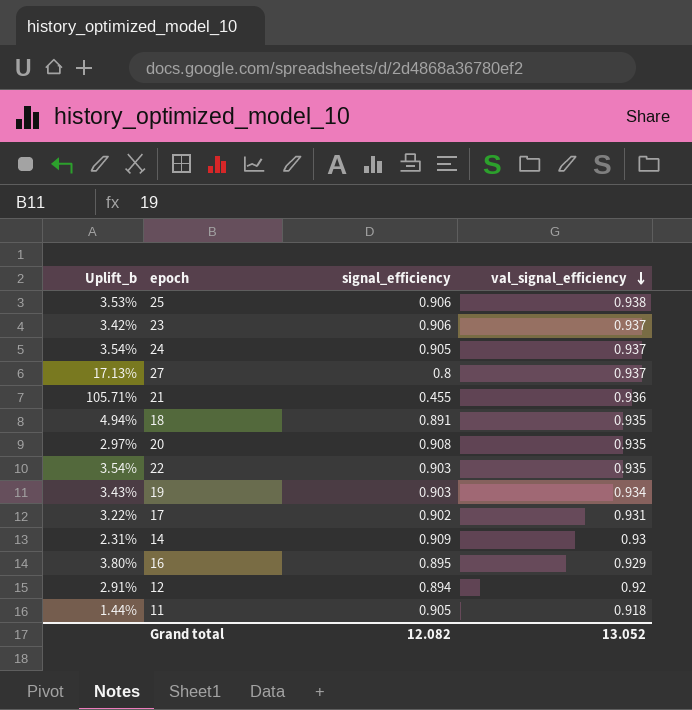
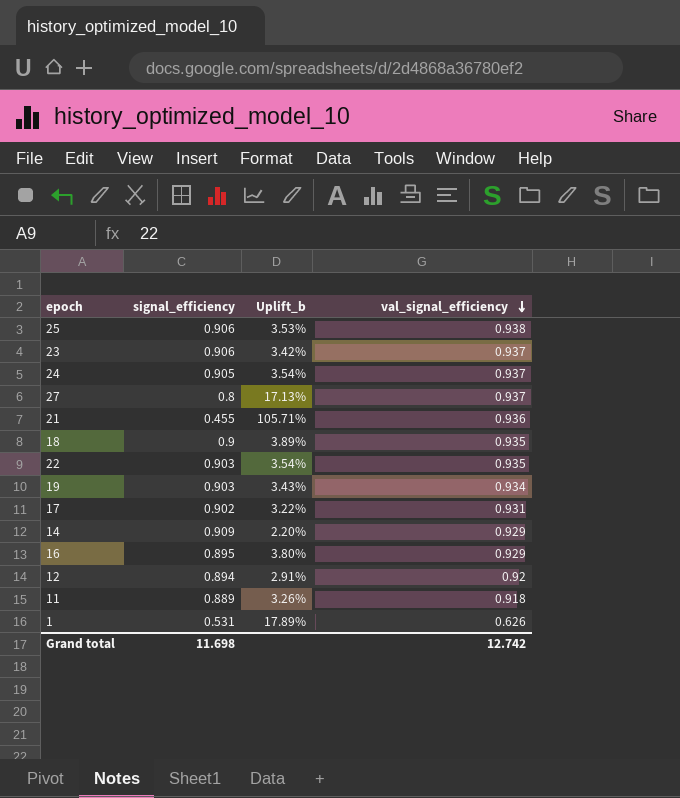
column Uplift_b | position: 1 -> 3
row 20: 2.97% | 0.908 | 0.935 -> none
18 | signal_efficiency: 0.891 -> 0.9
18 | Uplift_b: 4.94% -> 3.89%
14 | Uplift_b: 2.31% -> 2.20%
14 | val_signal_efficiency: 0.93 -> 0.929
11 | signal_efficiency: 0.905 -> 0.889
11 | Uplift_b: 1.44% -> 3.26%
row 1: none -> 0.531 | 17.89% | 0.626
Grand total | signal_efficiency: 12.082 -> 11.698
Grand total | val_signal_efficiency: 13.052 -> 12.742

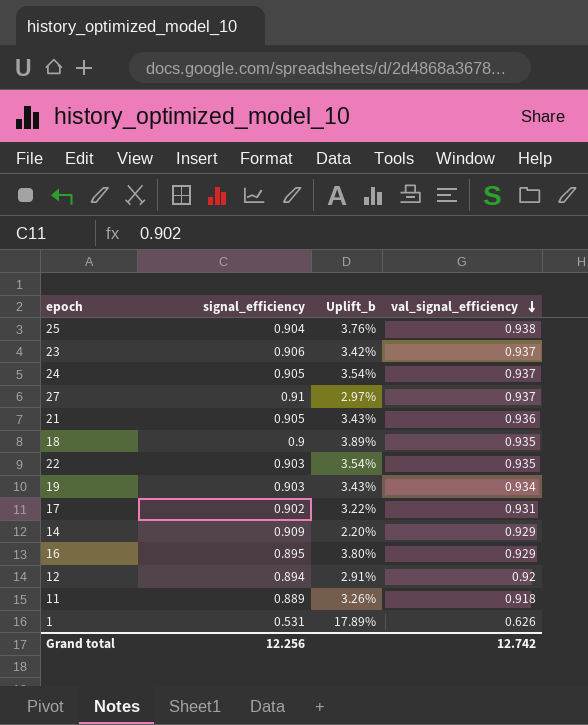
25 | signal_efficiency: 0.906 -> 0.904
25 | Uplift_b: 3.53% -> 3.76%
27 | signal_efficiency: 0.8 -> 0.91
27 | Uplift_b: 17.13% -> 2.97%
21 | signal_efficiency: 0.455 -> 0.905
21 | Uplift_b: 105.71% -> 3.43%
Grand total | signal_efficiency: 11.698 -> 12.256

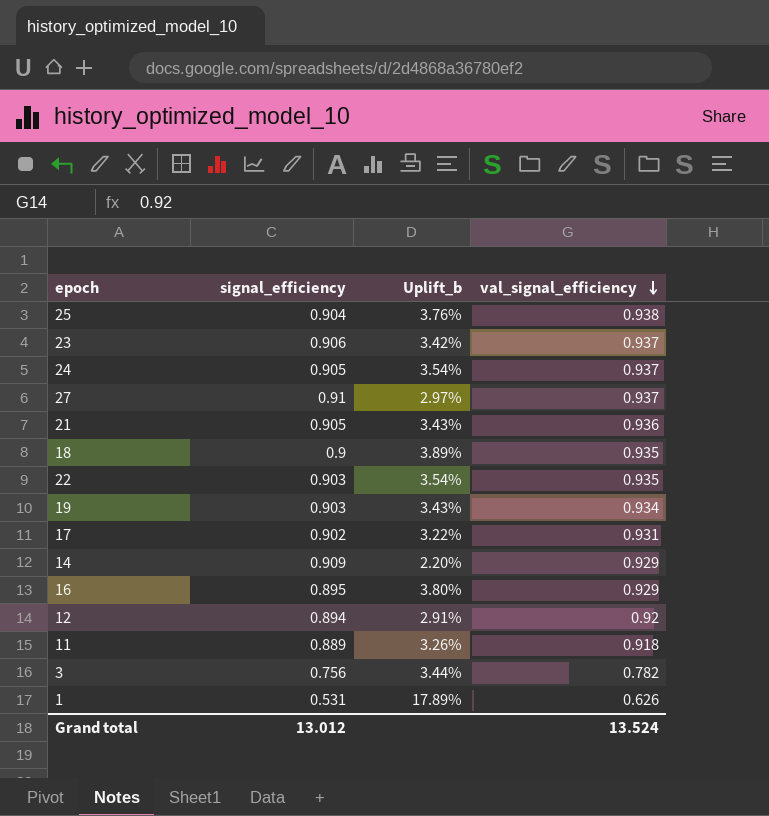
row 3: none -> 0.756 | 3.44% | 0.782
Grand total | signal_efficiency: 12.256 -> 13.012
Grand total | val_signal_efficiency: 12.742 -> 13.524

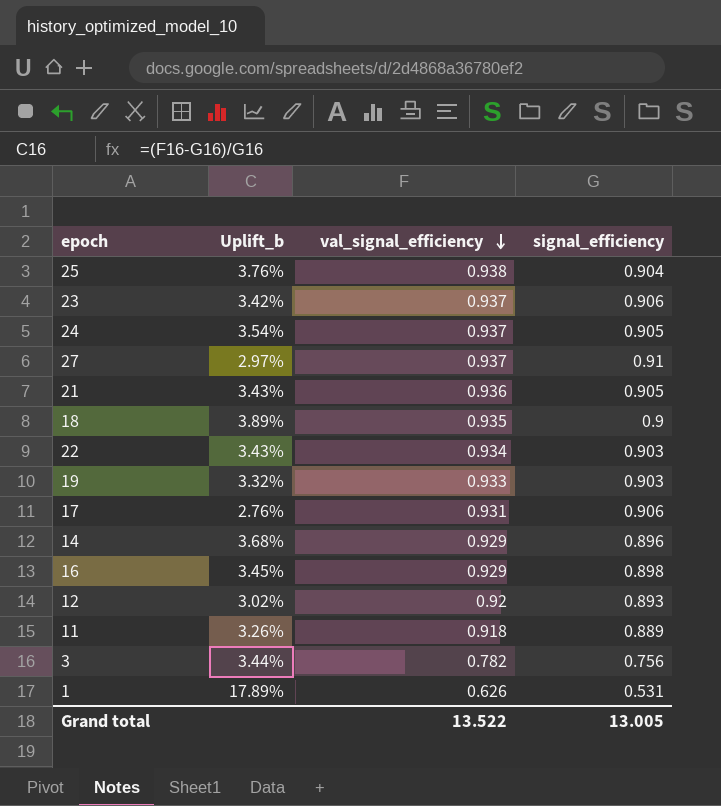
column signal_efficiency | position: 2 -> 4
22 | Uplift_b: 3.54% -> 3.43%
22 | val_signal_efficiency: 0.935 -> 0.934
19 | Uplift_b: 3.43% -> 3.32%
19 | val_signal_efficiency: 0.934 -> 0.933
17 | Uplift_b: 3.22% -> 2.76%
17 | signal_efficiency: 0.902 -> 0.906
14 | Uplift_b: 2.20% -> 3.68%
14 | signal_efficiency: 0.909 -> 0.896
16 | Uplift_b: 3.80% -> 3.45%
16 | signal_efficiency: 0.895 -> 0.898
12 | Uplift_b: 2.91% -> 3.02%
12 | signal_efficiency: 0.894 -> 0.893
Grand total | val_signal_efficiency: 13.524 -> 13.522
Grand total | signal_efficiency: 13.012 -> 13.005

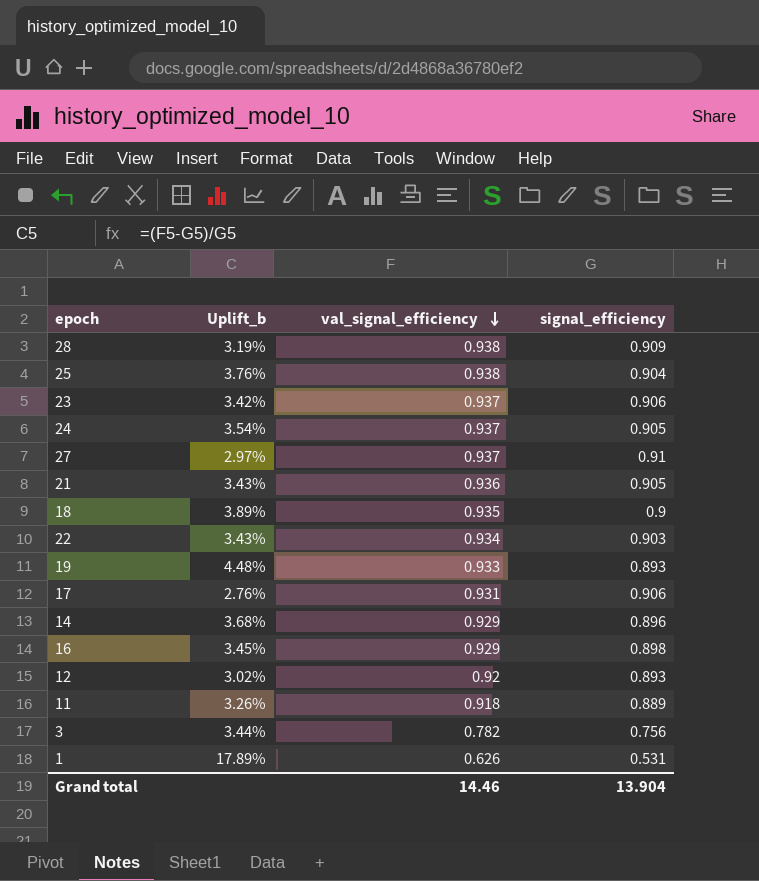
row 28: none -> 3.19% | 0.938 | 0.909
19 | Uplift_b: 3.32% -> 4.48%
19 | signal_efficiency: 0.903 -> 0.893
Grand total | val_signal_efficiency: 13.522 -> 14.46
Grand total | signal_efficiency: 13.005 -> 13.904

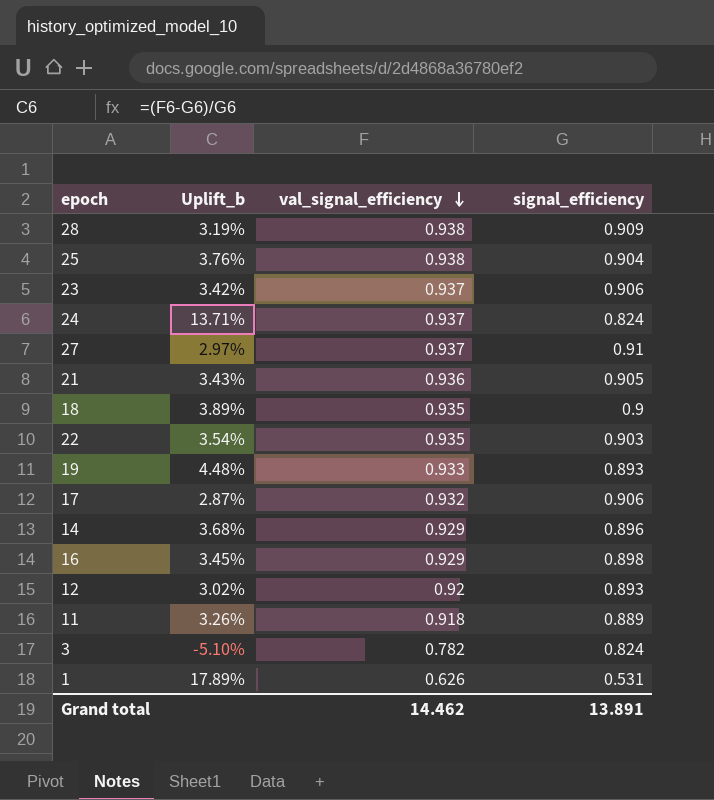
24 | Uplift_b: 3.54% -> 13.71%
24 | signal_efficiency: 0.905 -> 0.824
22 | Uplift_b: 3.43% -> 3.54%
22 | val_signal_efficiency: 0.934 -> 0.935
17 | Uplift_b: 2.76% -> 2.87%
17 | val_signal_efficiency: 0.931 -> 0.932
3 | Uplift_b: 3.44% -> -5.10%
3 | signal_efficiency: 0.756 -> 0.824
Grand total | val_signal_efficiency: 14.46 -> 14.462
Grand total | signal_efficiency: 13.904 -> 13.891

